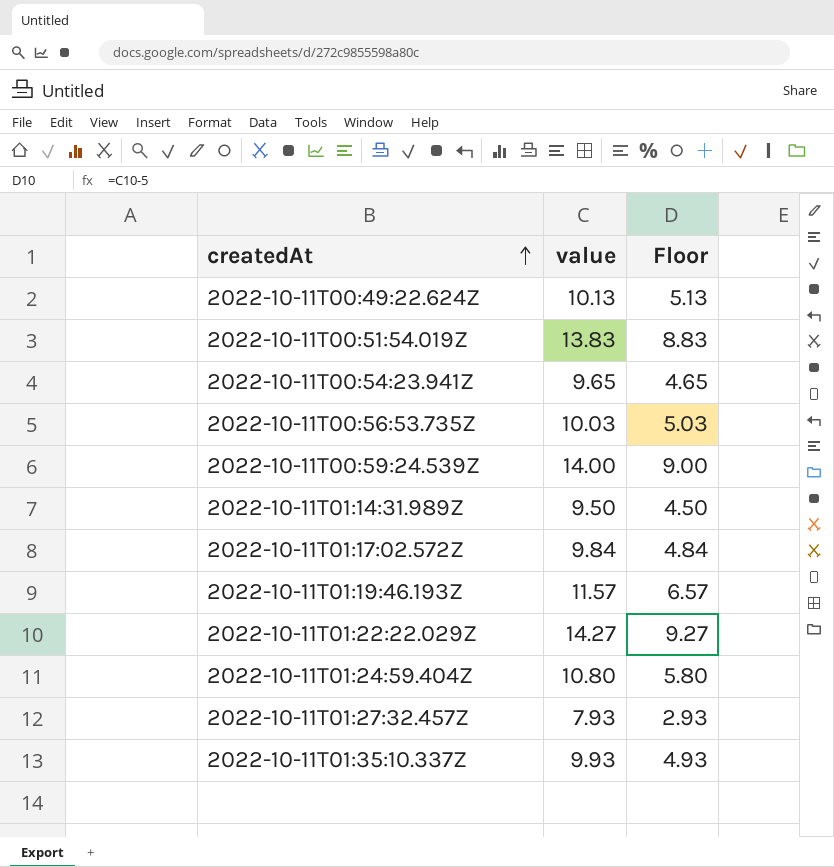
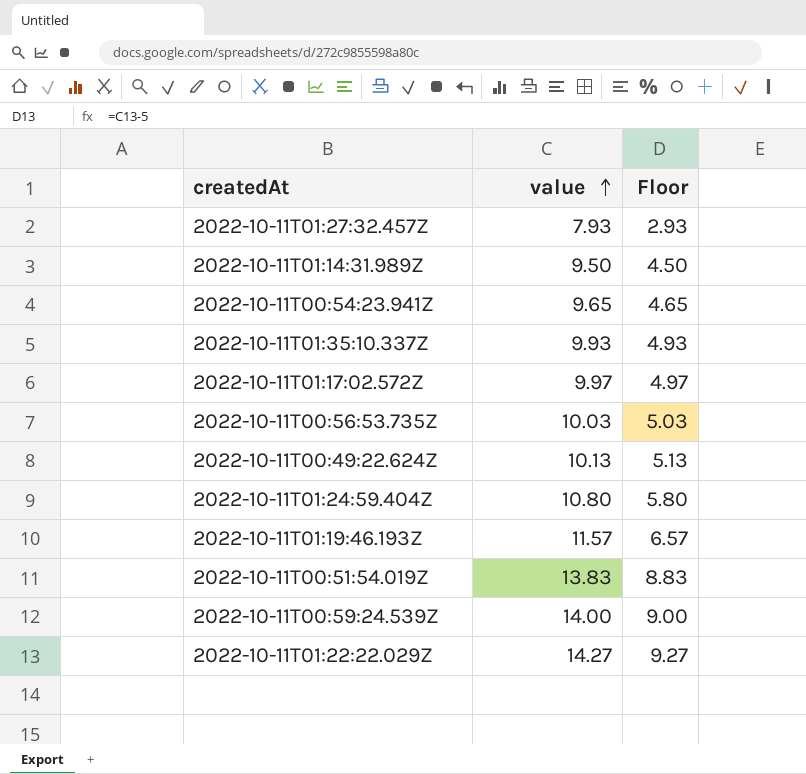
row order: createdAt ascending -> value ascending
2022-10-11T01:17:02.572Z | value: 9.84 -> 9.97
2022-10-11T01:17:02.572Z | Floor: 4.84 -> 4.97

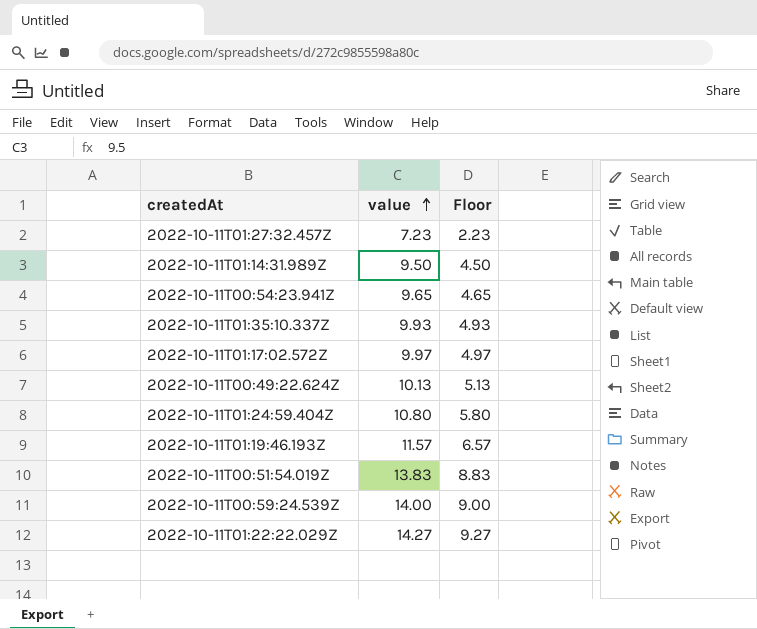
row 2022-10-11T00:56:53.735Z: 10.03 | 5.03 -> none
2022-10-11T01:27:32.457Z | value: 7.93 -> 7.23
2022-10-11T01:27:32.457Z | Floor: 2.93 -> 2.23

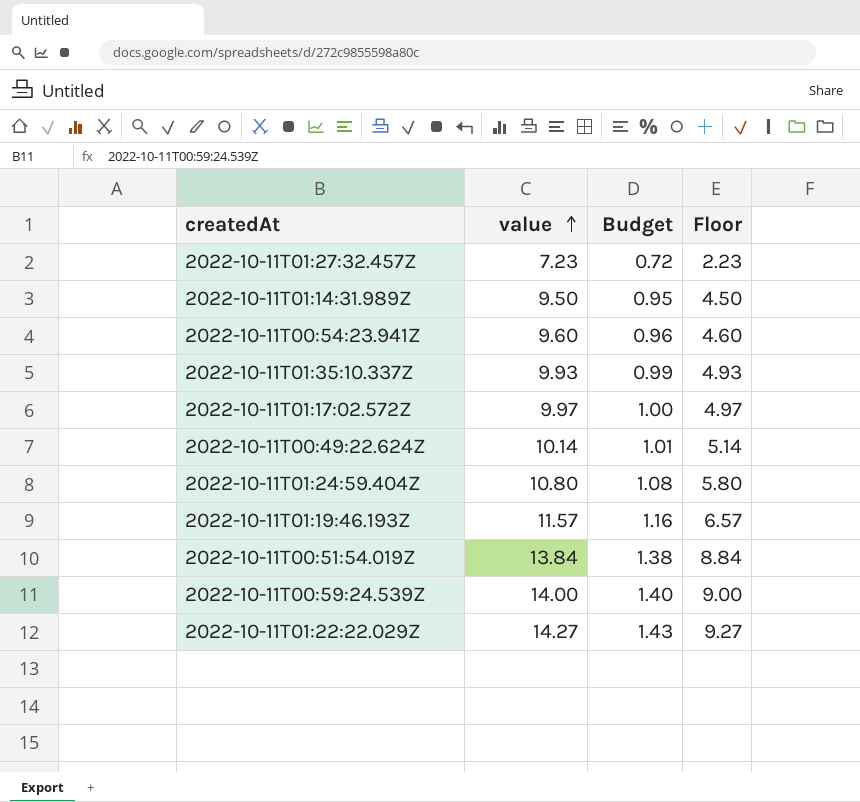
column Budget | formula: none -> [value] * 0.1
2022-10-11T00:54:23.941Z | value: 9.65 -> 9.60
2022-10-11T00:54:23.941Z | Floor: 4.65 -> 4.60
2022-10-11T00:49:22.624Z | value: 10.13 -> 10.14
2022-10-11T00:49:22.624Z | Floor: 5.13 -> 5.14
2022-10-11T00:51:54.019Z | value: 13.83 -> 13.84
2022-10-11T00:51:54.019Z | Floor: 8.83 -> 8.84

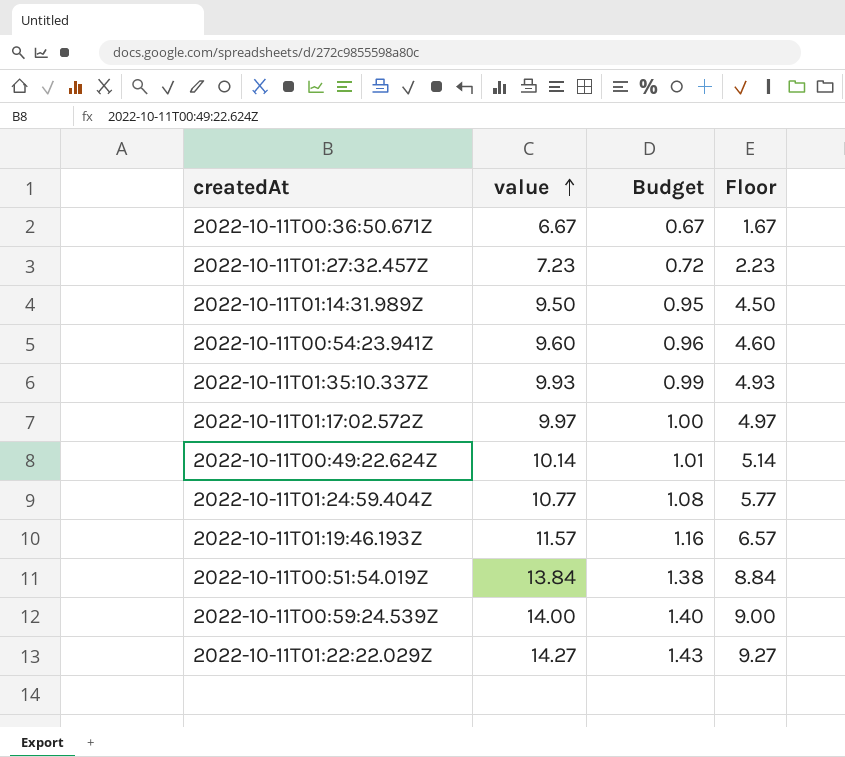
row 2022-10-11T00:36:50.671Z: none -> 6.67 | 0.67 | 1.67
2022-10-11T01:24:59.404Z | value: 10.80 -> 10.77
2022-10-11T01:24:59.404Z | Floor: 5.80 -> 5.77

